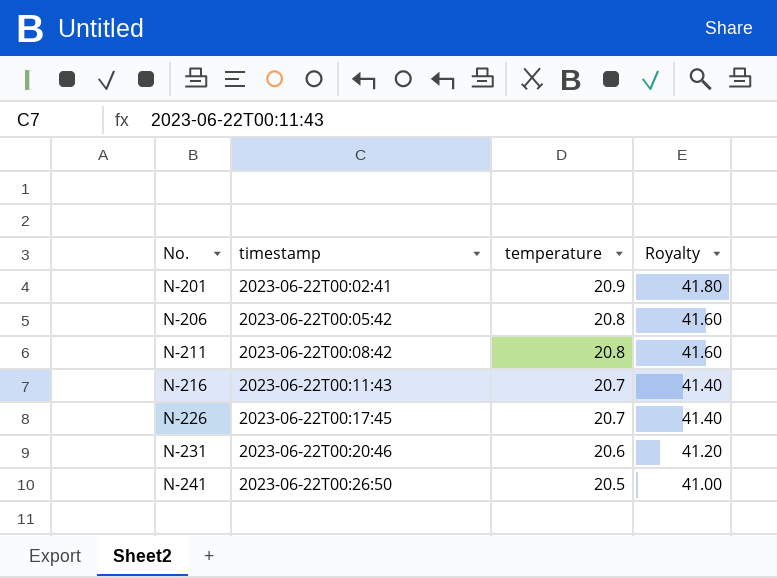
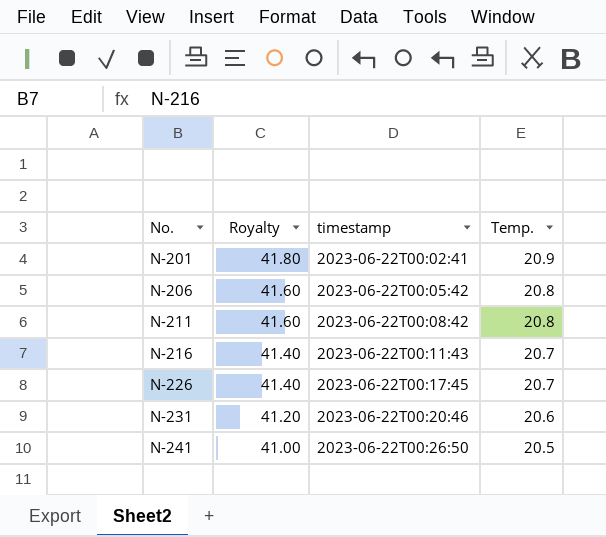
column Royalty | position: 4 -> 2
column name: temperature -> Temp.

